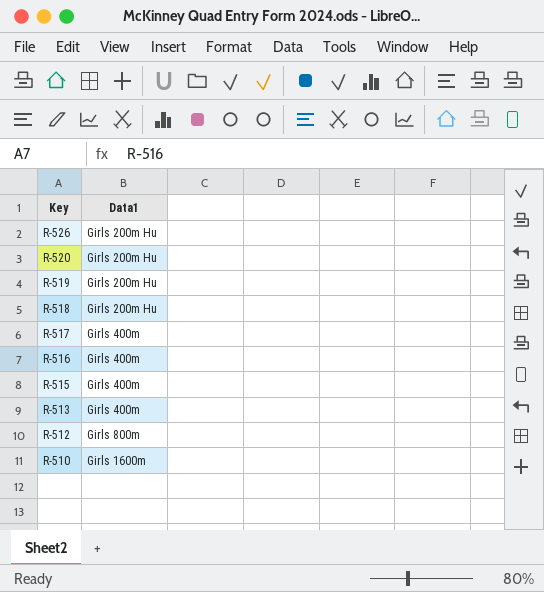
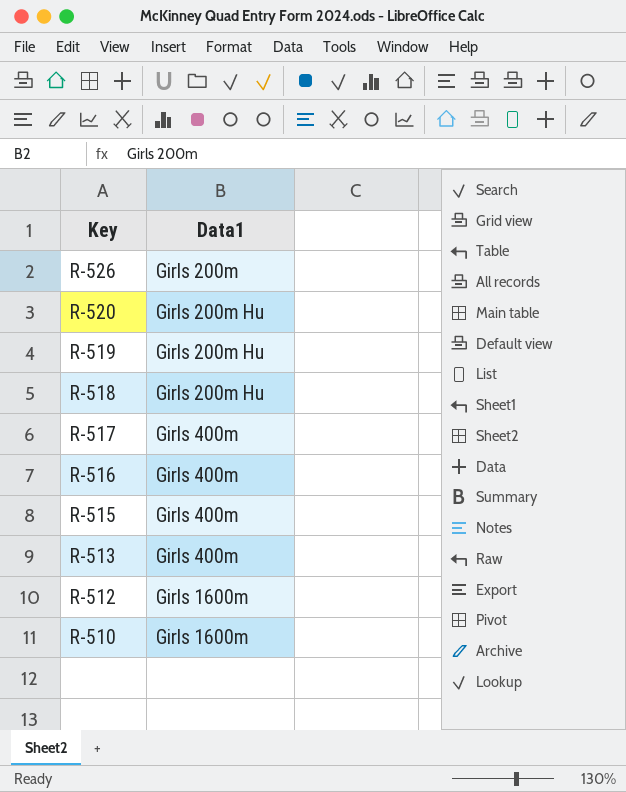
R-526 | Data1: Girls 200m Hu -> Girls 200m
R-512 | Data1: Girls 800m -> Girls 1600m

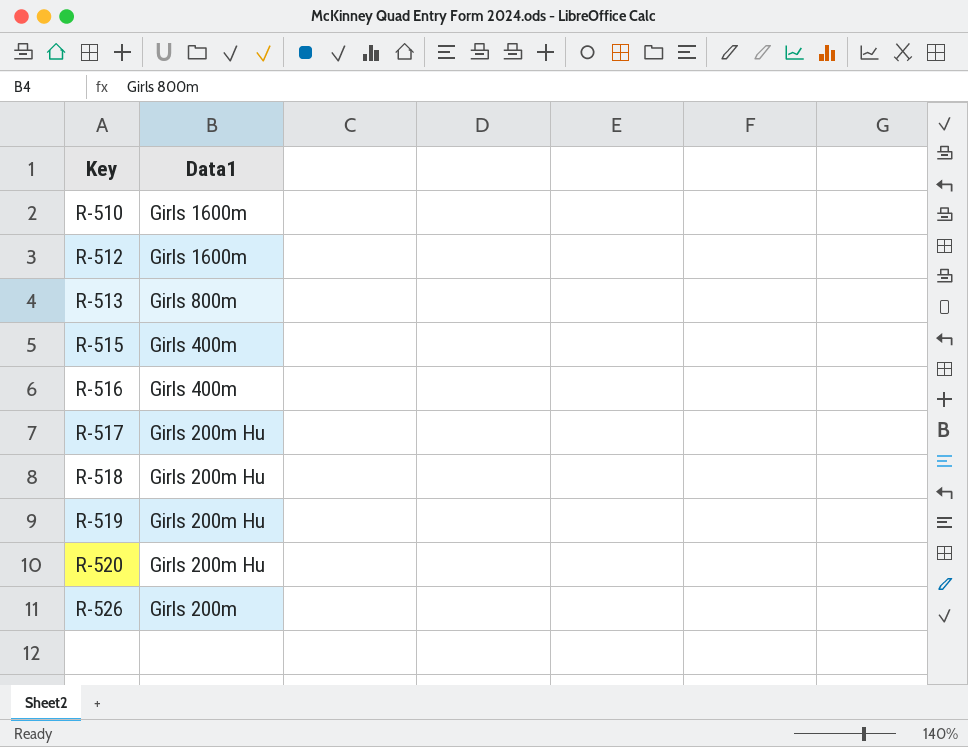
row order: Key descending -> Key ascending
R-513 | Data1: Girls 400m -> Girls 800m
R-517 | Data1: Girls 400m -> Girls 200m Hu

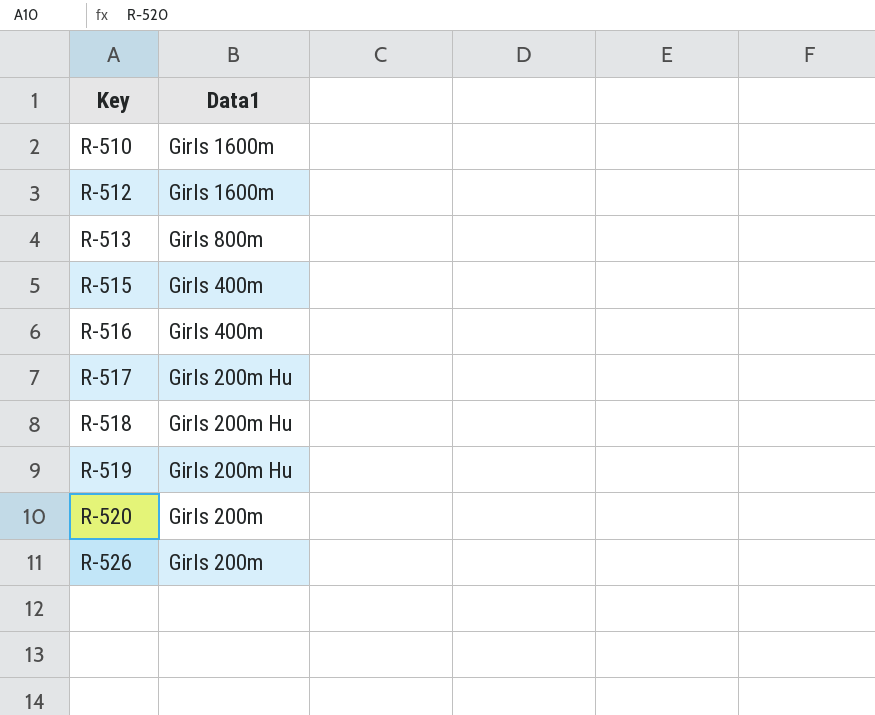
R-520 | Data1: Girls 200m Hu -> Girls 200m

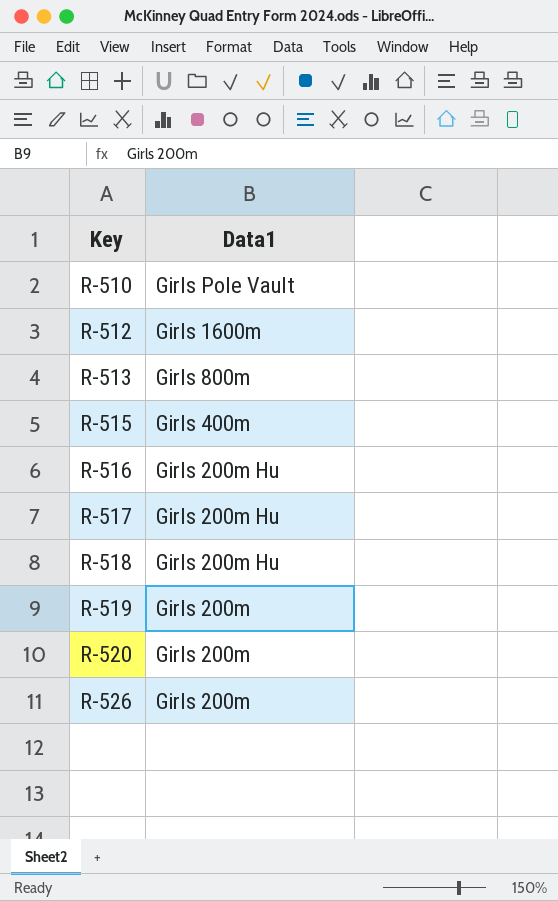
R-510 | Data1: Girls 1600m -> Girls Pole Vault
R-516 | Data1: Girls 400m -> Girls 200m Hu
R-519 | Data1: Girls 200m Hu -> Girls 200m

